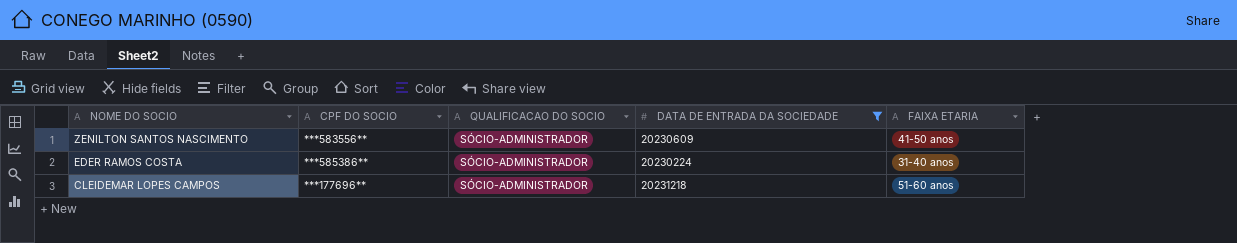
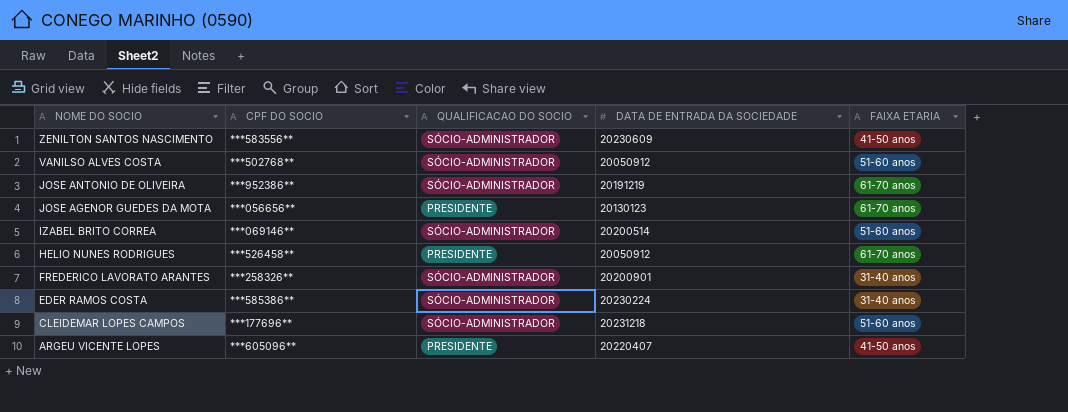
filter: DATA DE ENTRADA DA SOCIEDADE >= 20230224 -> none

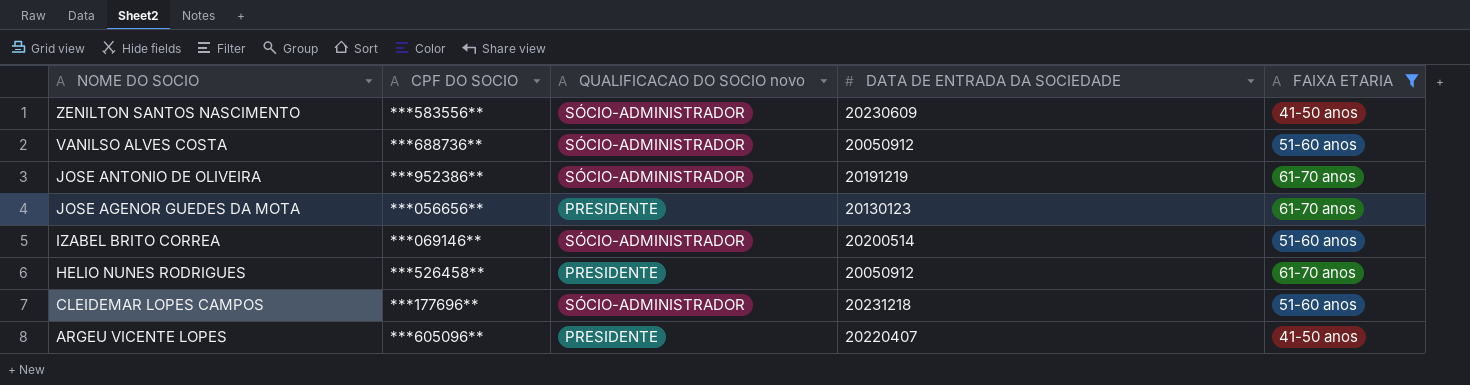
filter: none -> FAIXA ETARIA != 31-40 anos
column name: QUALIFICACAO DO SOCIO -> QUALIFICACAO DO SOCIO novo
VANILSO ALVES COSTA | CPF DO SOCIO: ***502768** -> ***688736**

